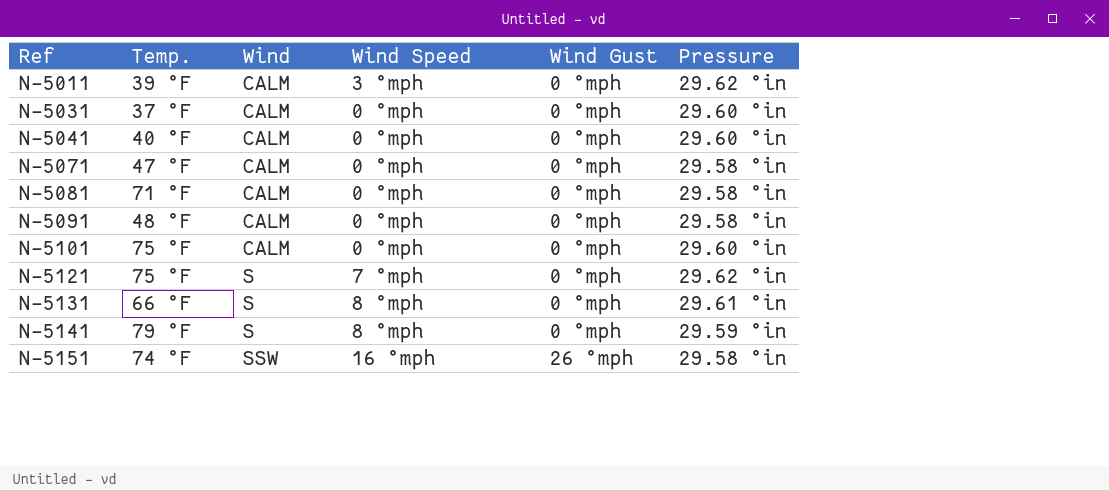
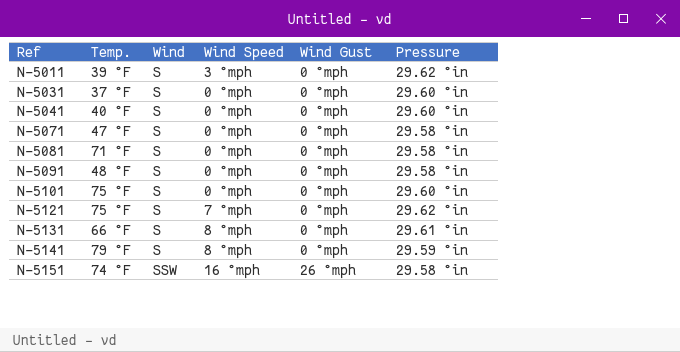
N-5011 | Wind: CALM -> S
N-5031 | Wind: CALM -> S
N-5041 | Wind: CALM -> S
N-5071 | Wind: CALM -> S
N-5081 | Wind: CALM -> S
N-5091 | Wind: CALM -> S
N-5101 | Wind: CALM -> S

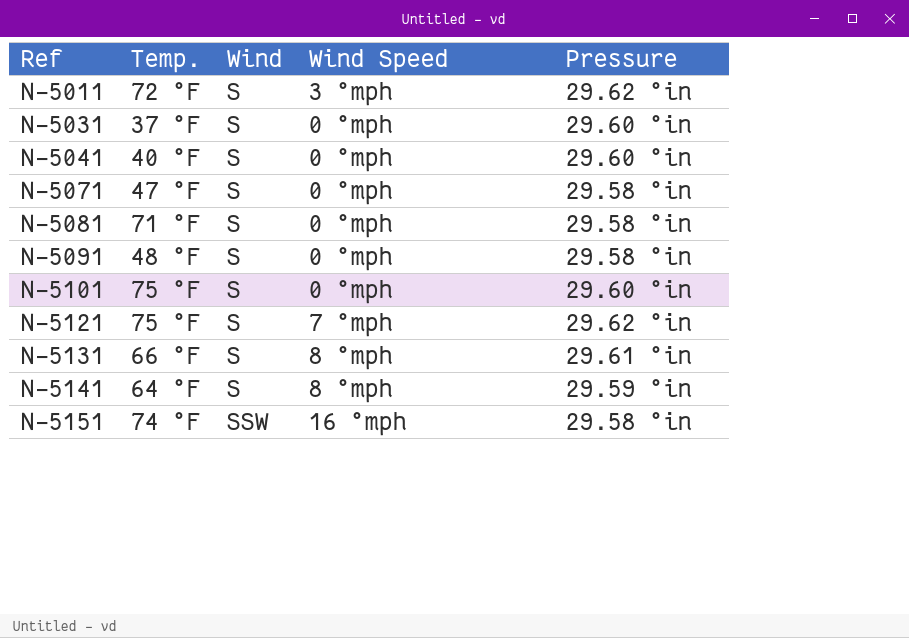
column Wind Gust | position: 5 -> none
N-5011 | Temp.: 39 °F -> 72 °F
N-5141 | Temp.: 79 °F -> 64 °F

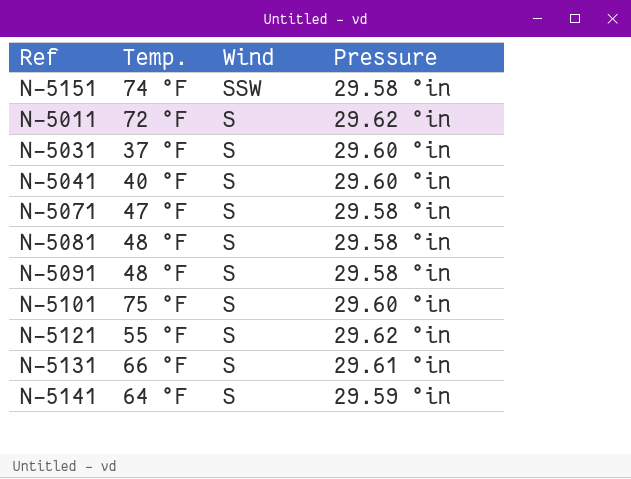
row order: Ref ascending -> Wind descending
column Wind Speed | position: 4 -> none
N-5081 | Temp.: 71 °F -> 48 °F
N-5121 | Temp.: 75 °F -> 55 °F

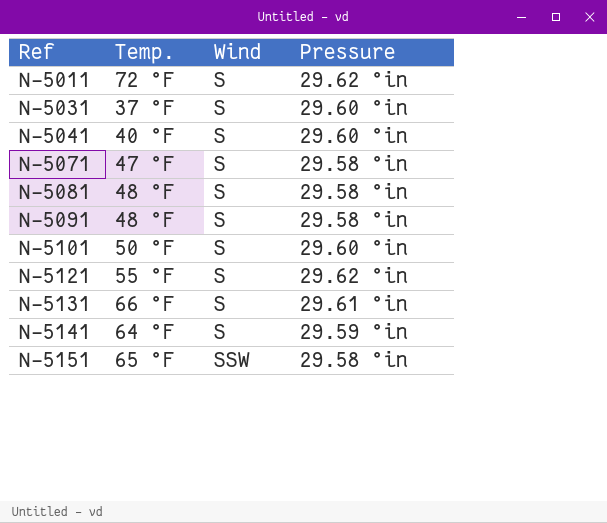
row order: Wind descending -> Ref ascending
N-5101 | Temp.: 75 °F -> 50 °F
N-5151 | Temp.: 74 °F -> 65 °F

